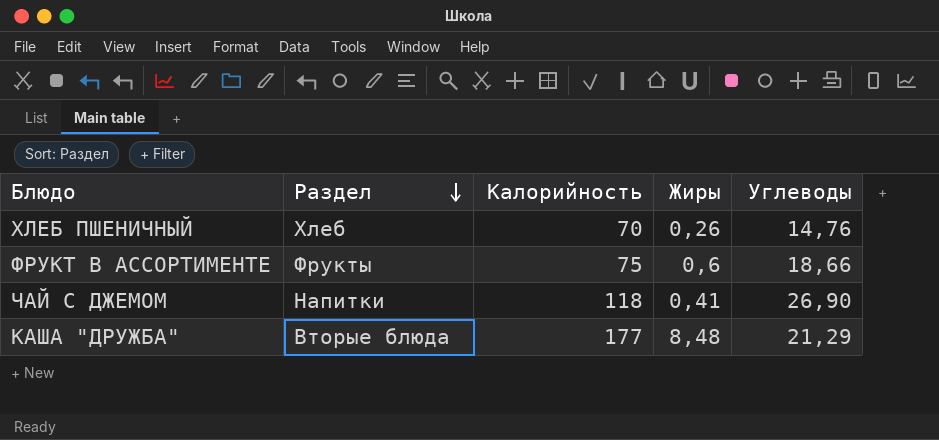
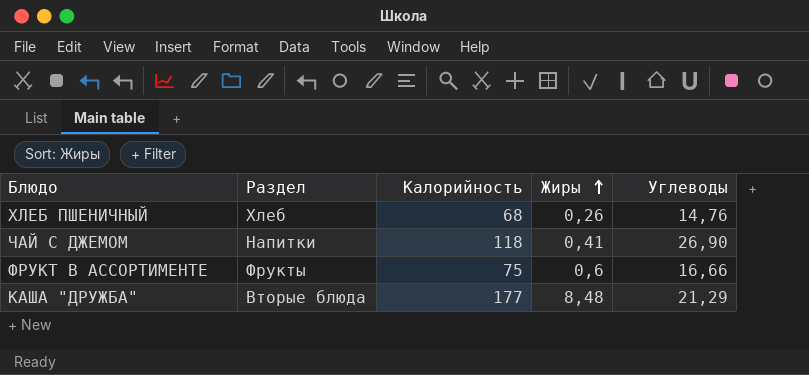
row order: Раздел descending -> Жиры ascending
ХЛЕБ ПШЕНИЧНЫЙ | Калорийность: 70 -> 68
ФРУКТ В АССОРТИМЕНТЕ | Углеводы: 18,66 -> 16,66

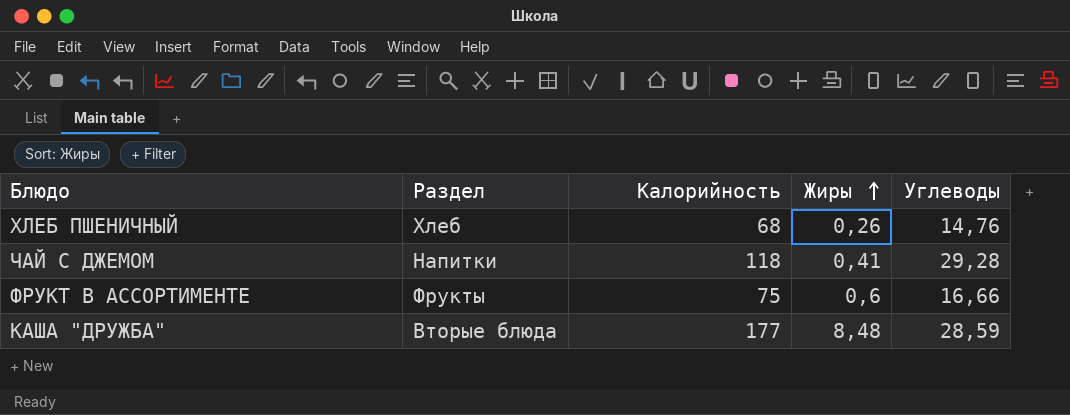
ЧАЙ С ДЖЕМОМ | Углеводы: 26,90 -> 29,28
КАША "ДРУЖБА" | Углеводы: 21,29 -> 28,59

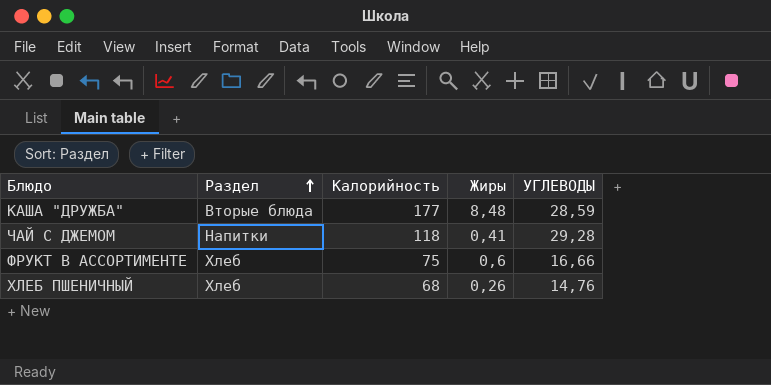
row order: Жиры ascending -> Раздел ascending
column name: Углеводы -> УГЛЕВОДЫ
ФРУКТ В АССОРТИМЕНТЕ | Раздел: Фрукты -> Хлеб

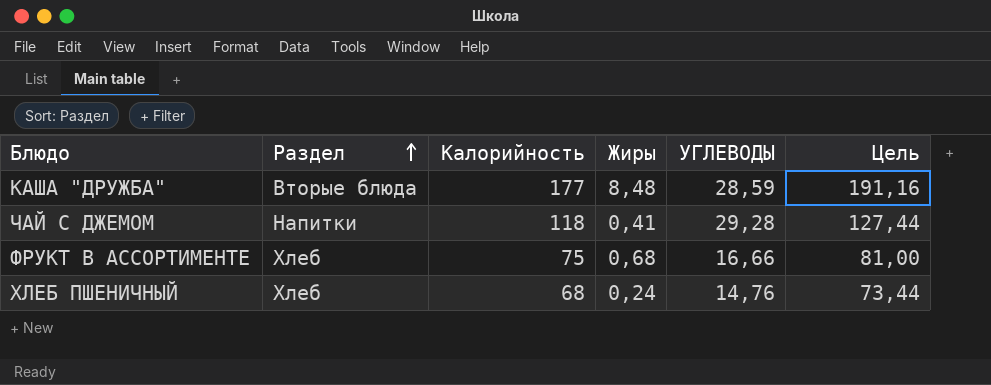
column Цель | formula: none -> [Калорийность] * 1,08
ФРУКТ В АССОРТИМЕНТЕ | Жиры: 0,6 -> 0,68
ХЛЕБ ПШЕНИЧНЫЙ | Жиры: 0,26 -> 0,24

